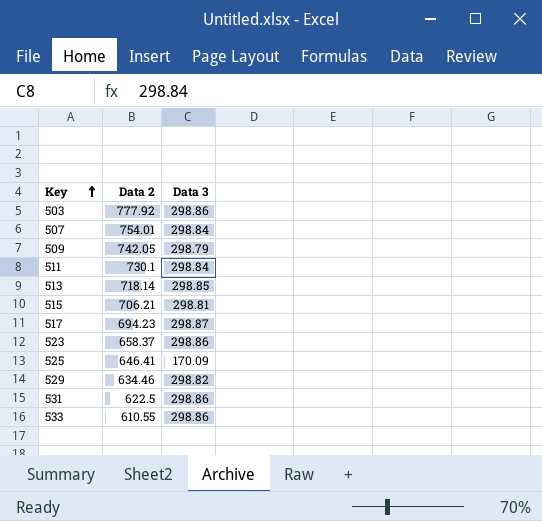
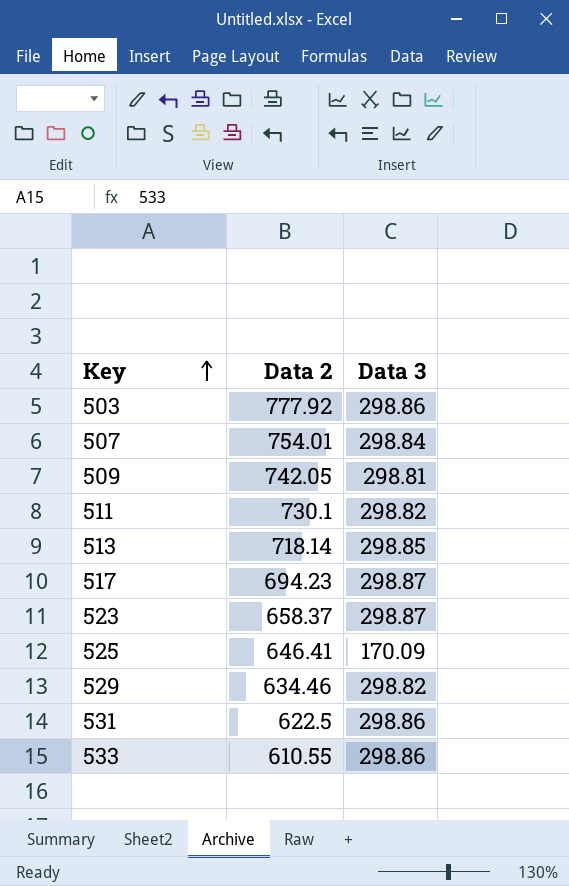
row 515: 706.21 | 298.81 -> none
509 | Data 3: 298.79 -> 298.81
511 | Data 3: 298.84 -> 298.82
523 | Data 3: 298.86 -> 298.87

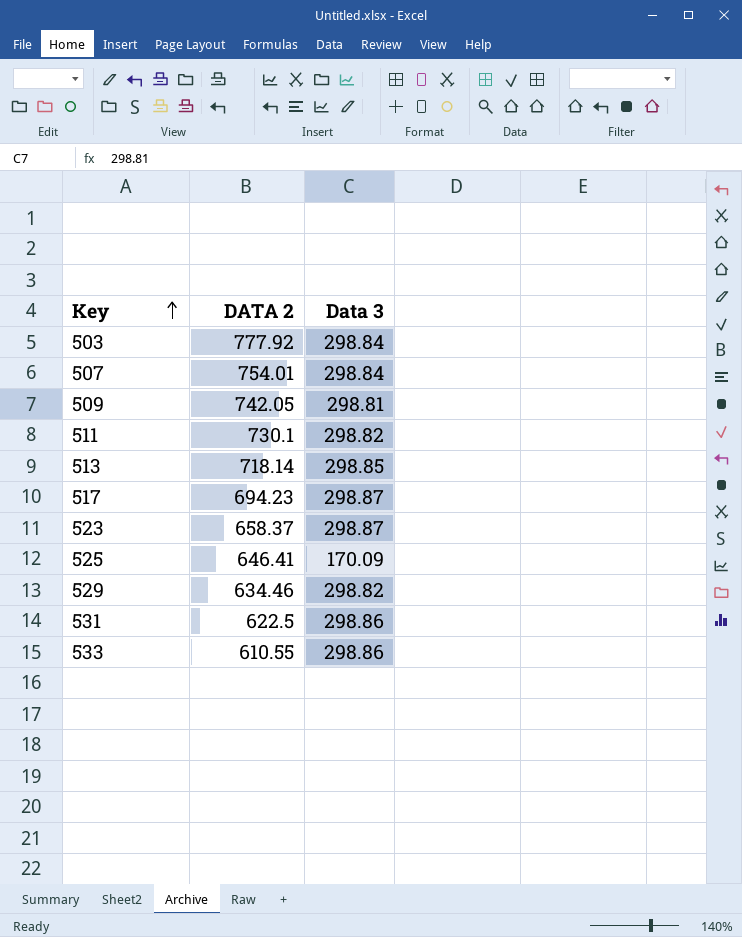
column name: Data 2 -> DATA 2
503 | Data 3: 298.86 -> 298.84

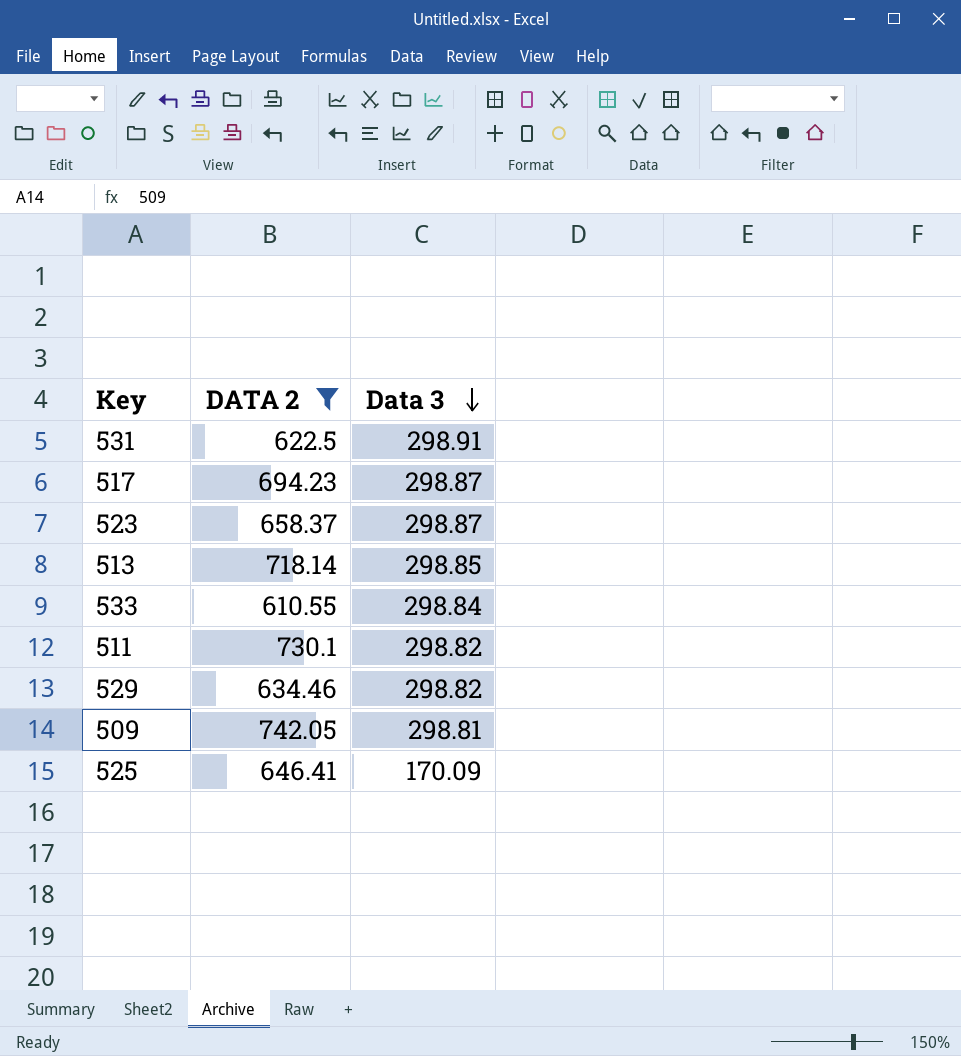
filter: none -> DATA 2 <= 742.05
row order: Key ascending -> Data 3 descending
531 | Data 3: 298.86 -> 298.91
533 | Data 3: 298.86 -> 298.84

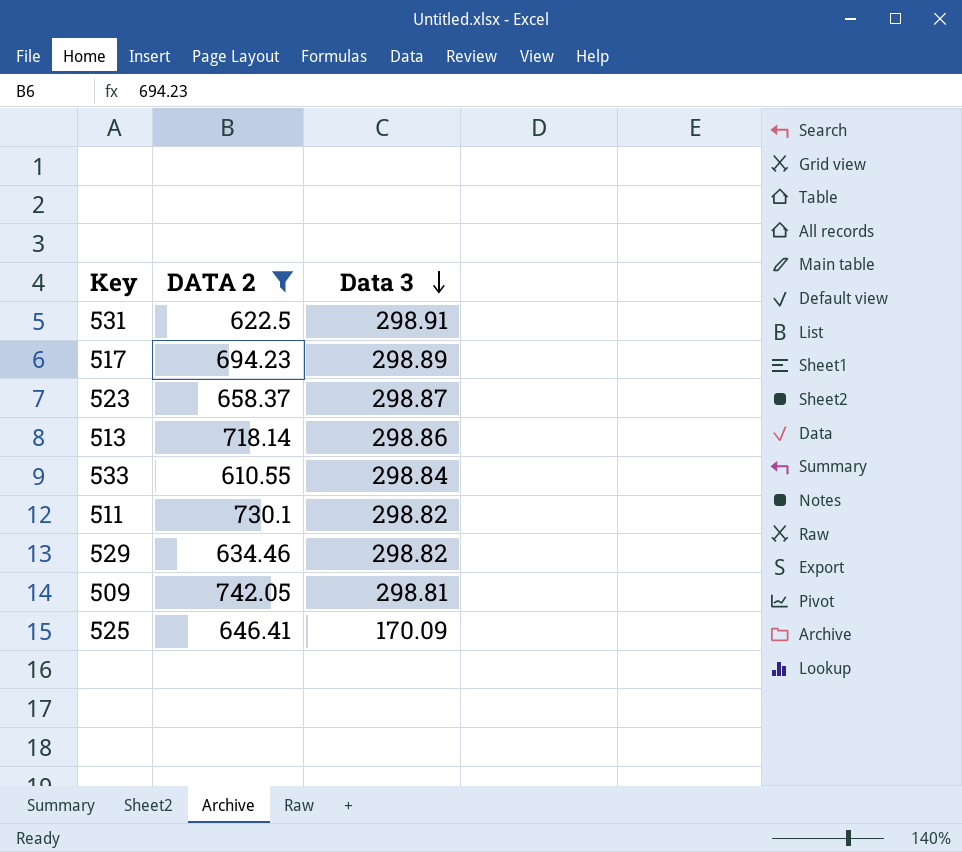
517 | Data 3: 298.87 -> 298.89
513 | Data 3: 298.85 -> 298.86

